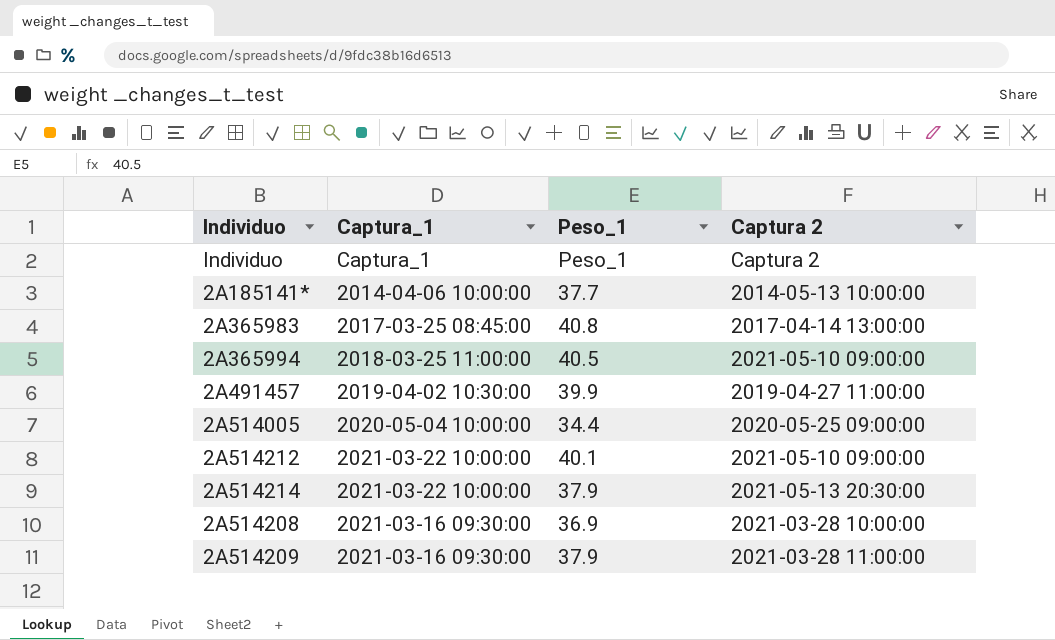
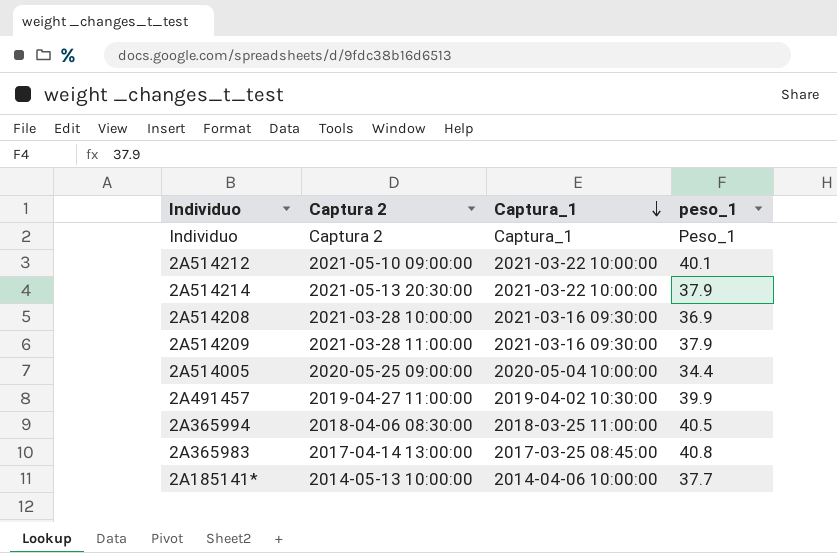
row order: none -> Captura_1 descending
column Captura 2 | position: 4 -> 2
column name: Peso_1 -> peso_1
2A365994 | Captura 2: 2021-05-10 09:00:00 -> 2018-04-06 08:30:00

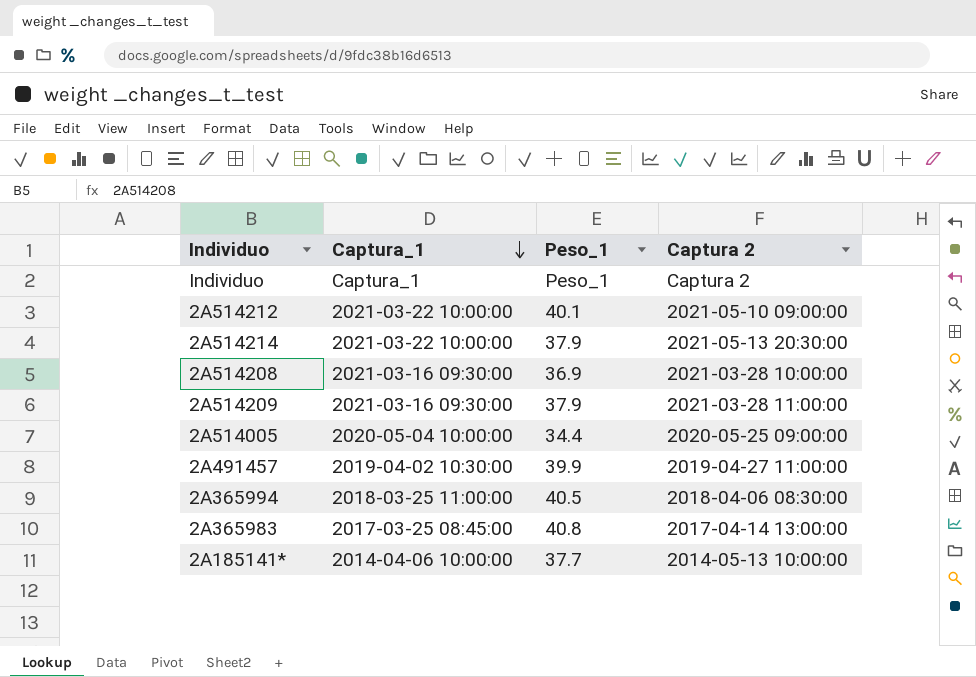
column name: peso_1 -> Peso_1
column Captura 2 | position: 2 -> 4

